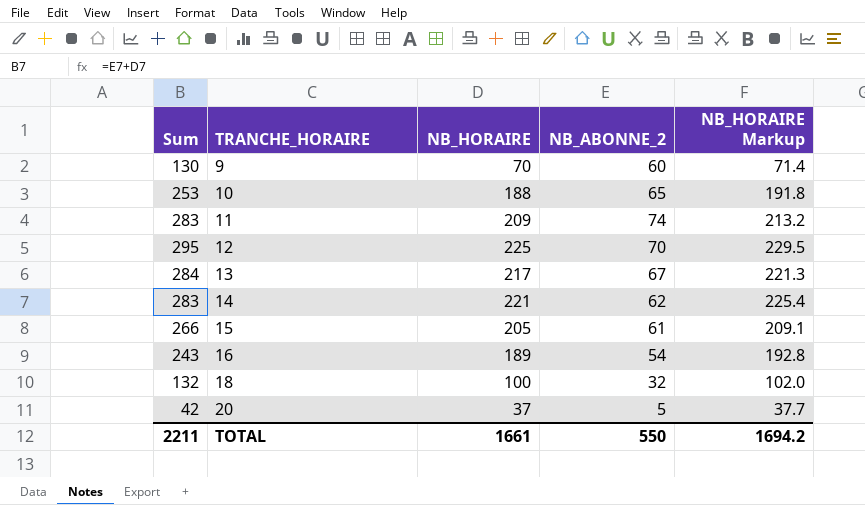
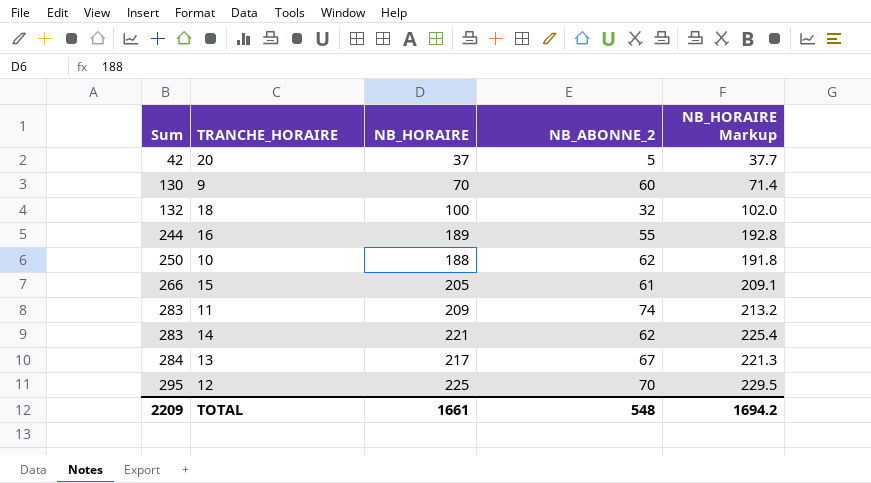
row order: TRANCHE_HORAIRE ascending -> Sum ascending
16 | Sum: 243 -> 244
16 | NB_ABONNE_2: 54 -> 55
10 | Sum: 253 -> 250
10 | NB_ABONNE_2: 65 -> 62
TOTAL | Sum: 2211 -> 2209
TOTAL | NB_ABONNE_2: 550 -> 548

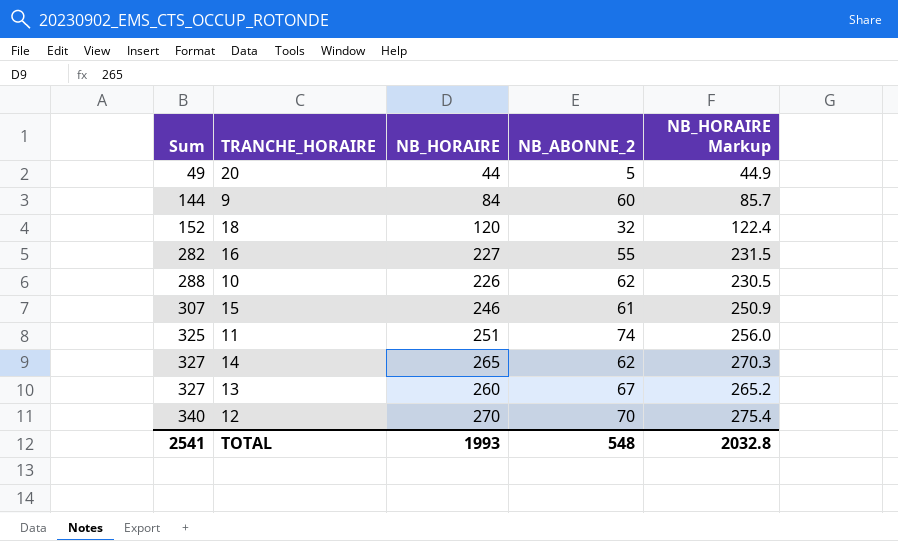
20 | Sum: 42 -> 49
20 | NB_HORAIRE: 37 -> 44
20 | NB_HORAIRE Markup: 37.7 -> 44.9
9 | Sum: 130 -> 144
9 | NB_HORAIRE: 70 -> 84
9 | NB_HORAIRE Markup: 71.4 -> 85.7
18 | Sum: 132 -> 152
18 | NB_HORAIRE: 100 -> 120
18 | NB_HORAIRE Markup: 102.0 -> 122.4
16 | Sum: 244 -> 282
16 | NB_HORAIRE: 189 -> 227
16 | NB_HORAIRE Markup: 192.8 -> 231.5
10 | Sum: 250 -> 288
10 | NB_HORAIRE: 188 -> 226
10 | NB_HORAIRE Markup: 191.8 -> 230.5
15 | Sum: 266 -> 307
15 | NB_HORAIRE: 205 -> 246
15 | NB_HORAIRE Markup: 209.1 -> 250.9
11 | Sum: 283 -> 325
11 | NB_HORAIRE: 209 -> 251
11 | NB_HORAIRE Markup: 213.2 -> 256.0
14 | Sum: 283 -> 327
14 | NB_HORAIRE: 221 -> 265
14 | NB_HORAIRE Markup: 225.4 -> 270.3
13 | Sum: 284 -> 327
13 | NB_HORAIRE: 217 -> 260
13 | NB_HORAIRE Markup: 221.3 -> 265.2
12 | Sum: 295 -> 340
12 | NB_HORAIRE: 225 -> 270
12 | NB_HORAIRE Markup: 229.5 -> 275.4
TOTAL | Sum: 2209 -> 2541
TOTAL | NB_HORAIRE: 1661 -> 1993
TOTAL | NB_HORAIRE Markup: 1694.2 -> 2032.8

